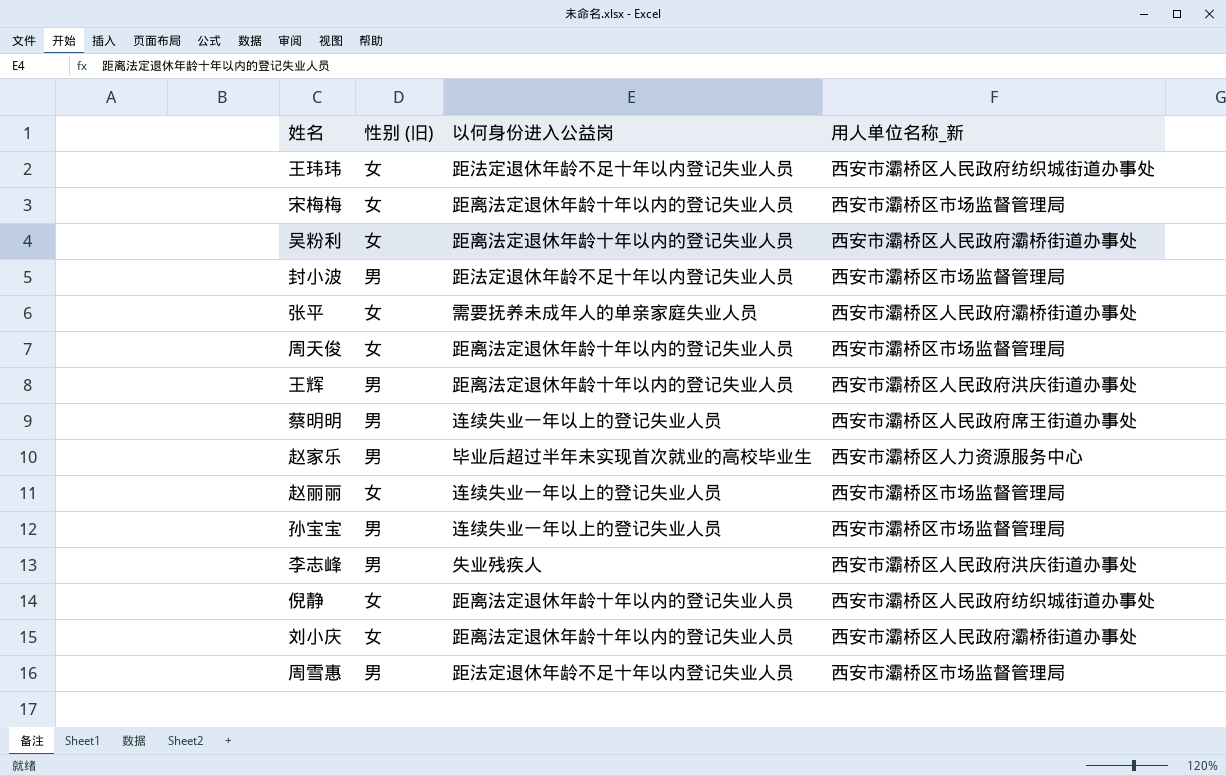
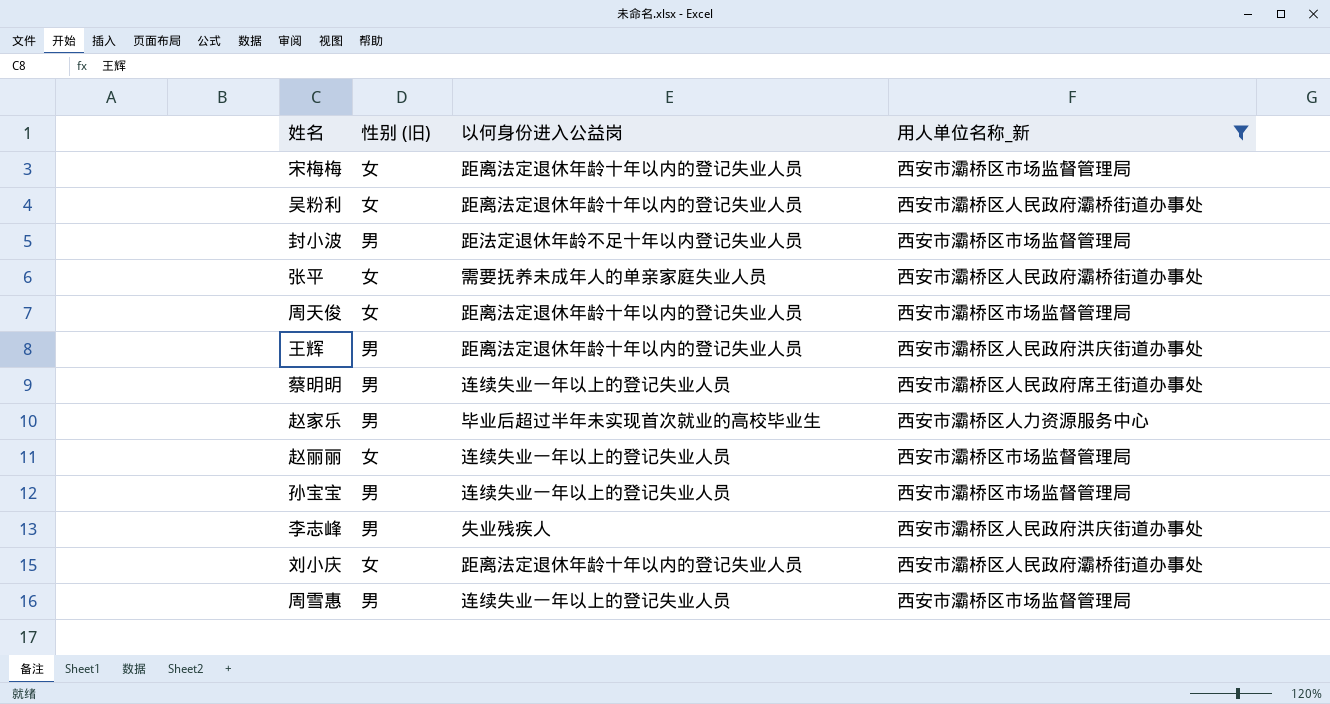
filter: none -> 用人单位名称_新 != 西安市灞桥区人民政府纺织城街道办事处
周雪惠 | 以何身份进入公益岗: 距法定退休年龄不足十年以内登记失业人员 -> 连续失业一年以上的登记失业人员

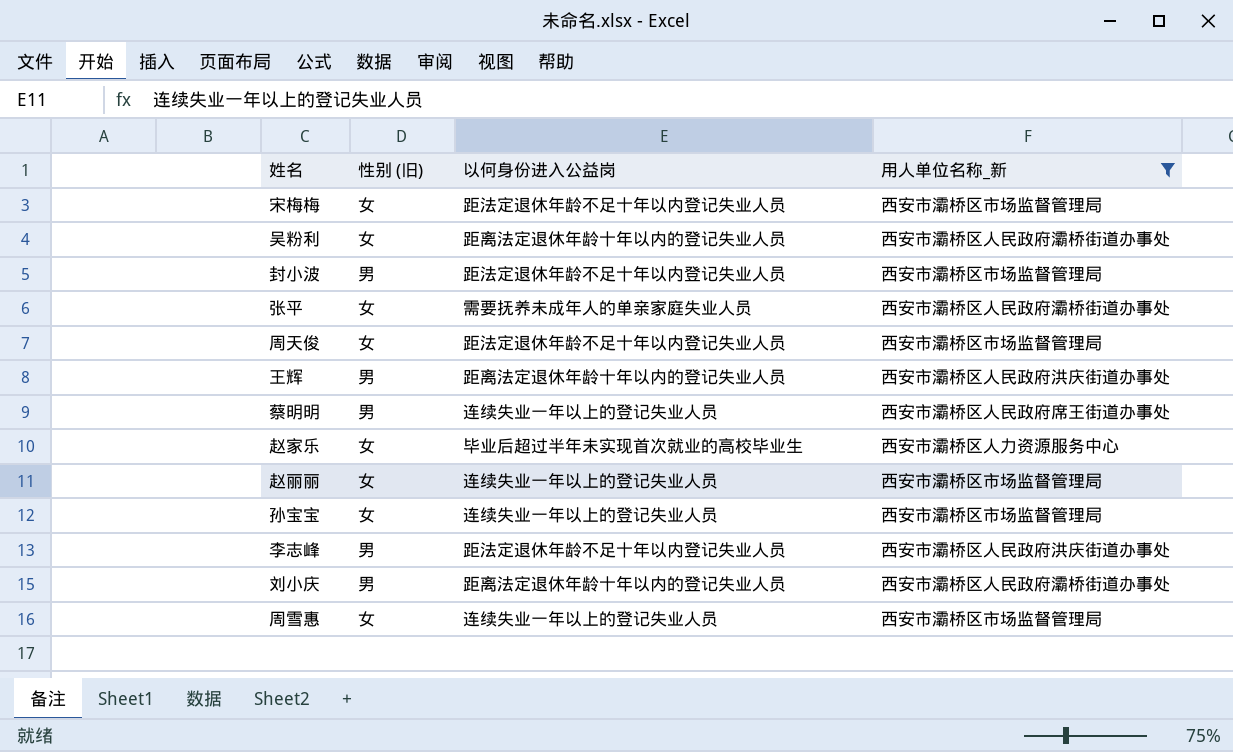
宋梅梅 | 以何身份进入公益岗: 距离法定退休年龄十年以内的登记失业人员 -> 距法定退休年龄不足十年以内登记失业人员
周天俊 | 以何身份进入公益岗: 距离法定退休年龄十年以内的登记失业人员 -> 距法定退休年龄不足十年以内登记失业人员
赵家乐 | 性别 (旧): 男 -> 女
孙宝宝 | 性别 (旧): 男 -> 女
李志峰 | 以何身份进入公益岗: 失业残疾人 -> 距法定退休年龄不足十年以内登记失业人员
刘小庆 | 性别 (旧): 女 -> 男
周雪惠 | 性别 (旧): 男 -> 女

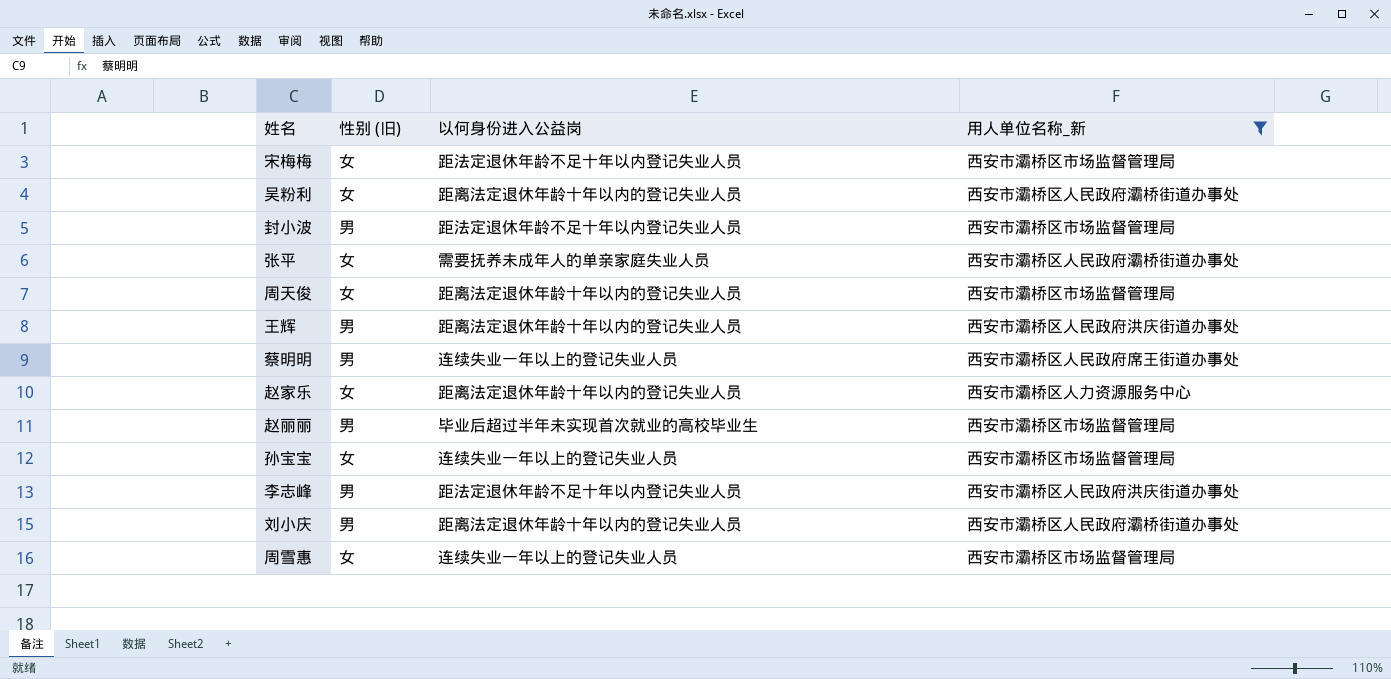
周天俊 | 以何身份进入公益岗: 距法定退休年龄不足十年以内登记失业人员 -> 距离法定退休年龄十年以内的登记失业人员
赵家乐 | 以何身份进入公益岗: 毕业后超过半年未实现首次就业的高校毕业生 -> 距离法定退休年龄十年以内的登记失业人员
赵丽丽 | 性别 (旧): 女 -> 男
赵丽丽 | 以何身份进入公益岗: 连续失业一年以上的登记失业人员 -> 毕业后超过半年未实现首次就业的高校毕业生

